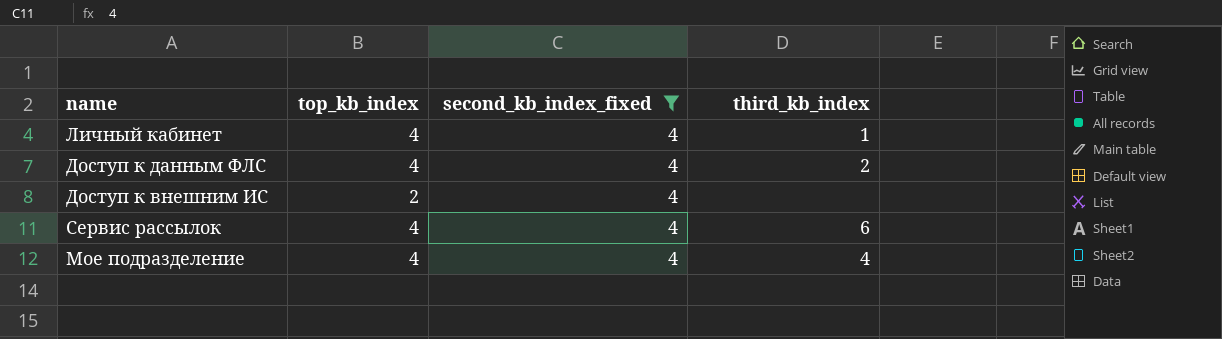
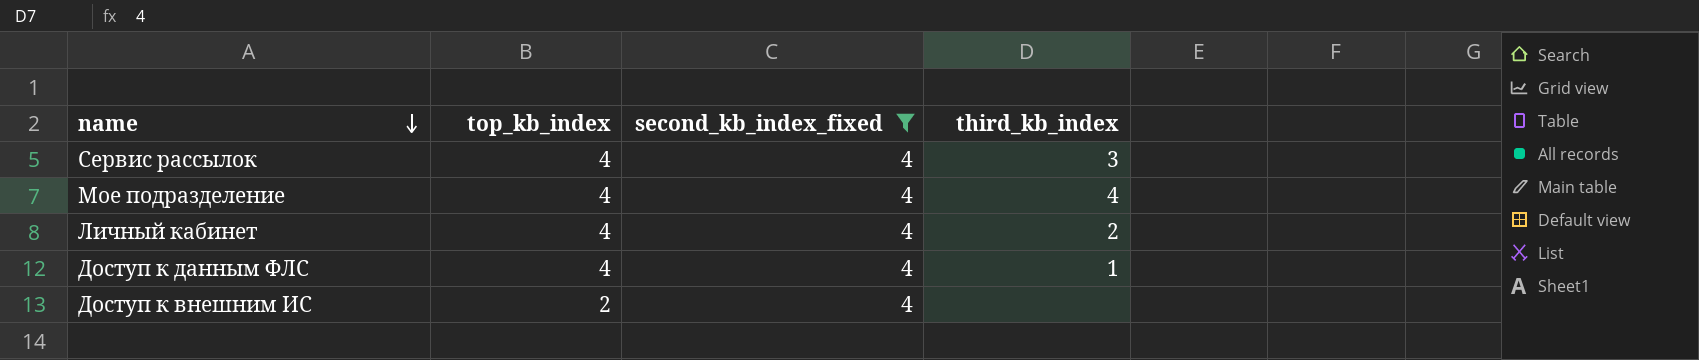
row order: none -> name descending
Сервис рассылок | third_kb_index: 6 -> 3
Личный кабинет | third_kb_index: 1 -> 2
Доступ к данным ФЛС | third_kb_index: 2 -> 1

